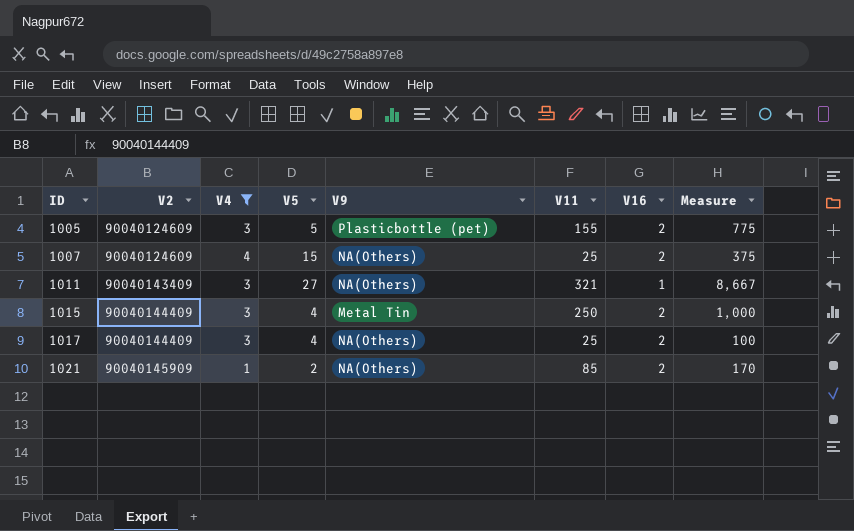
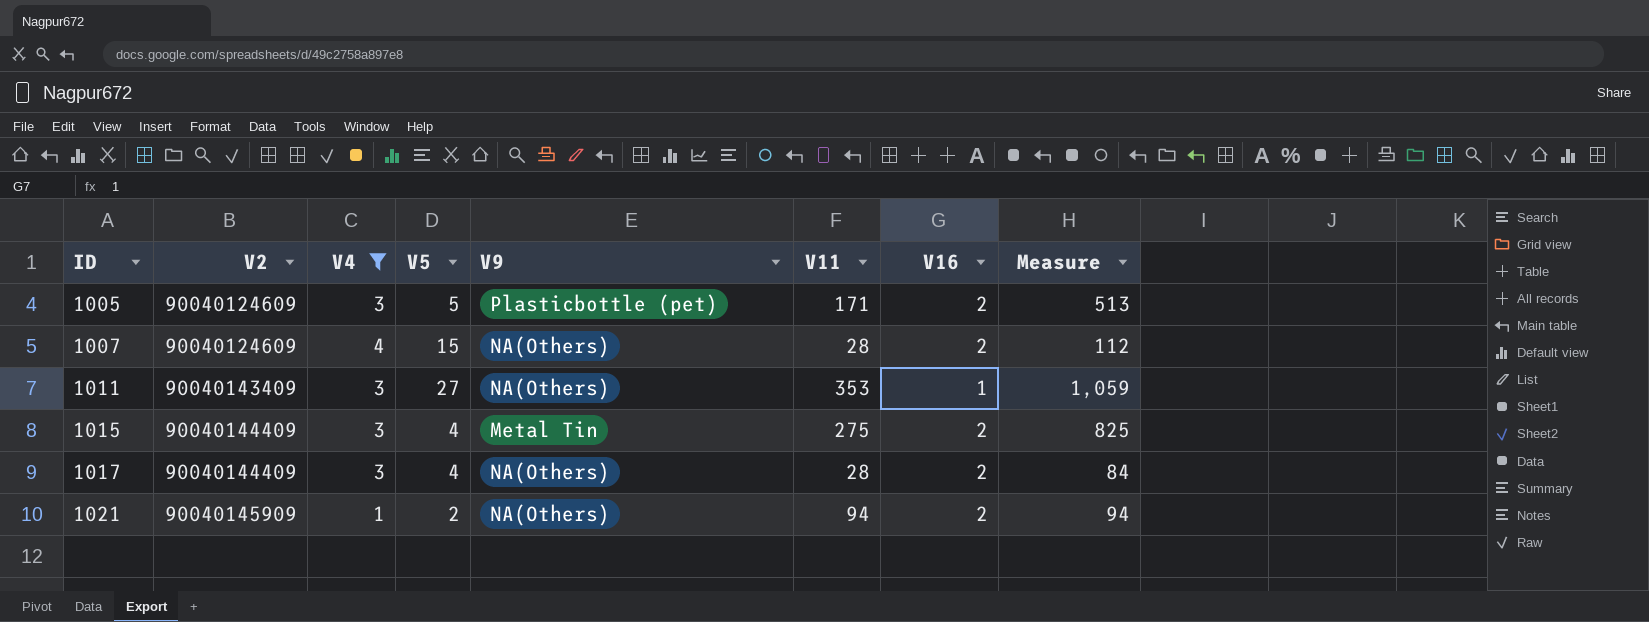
column Measure | formula: [V5] * [V11] -> [V4] * [V11]
1005 | V11: 155 -> 171
1007 | V11: 25 -> 28
1011 | V11: 321 -> 353
1015 | V11: 250 -> 275
1017 | V11: 25 -> 28
1021 | V11: 85 -> 94

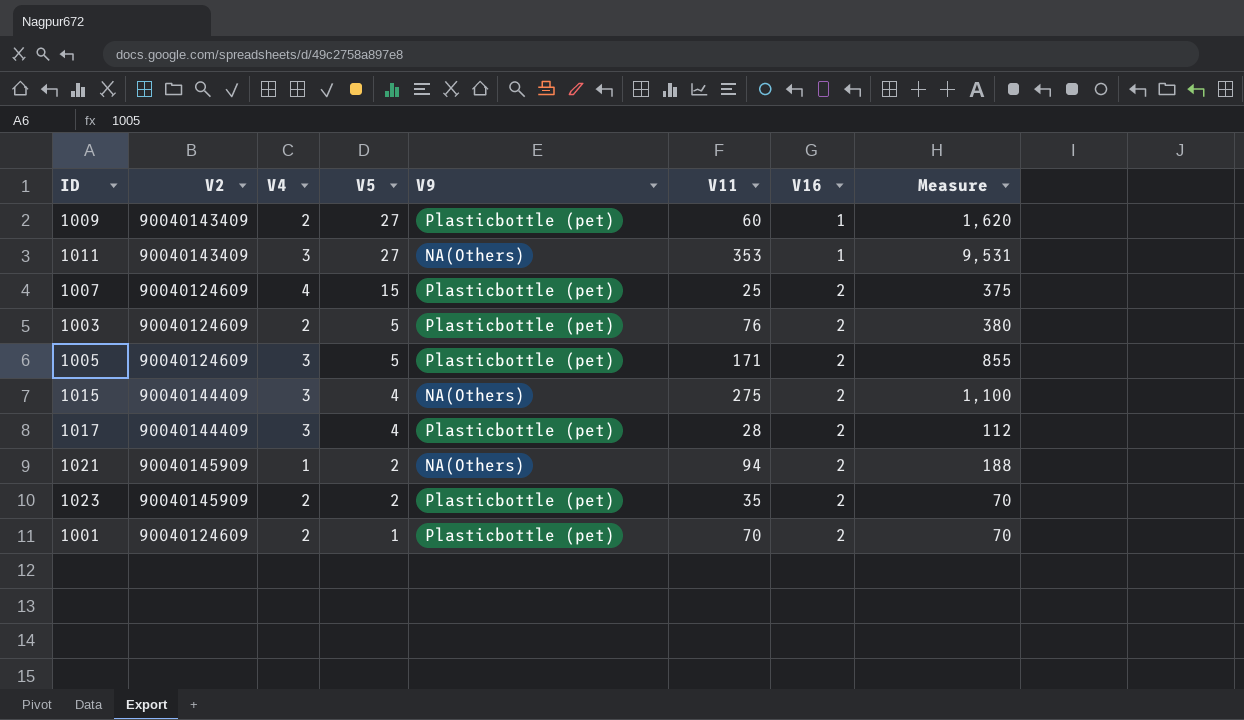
filter: V4 != 2 -> none
row order: ID ascending -> V5 descending
column Measure | formula: [V4] * [V11] -> [V5] * [V11]
1007 | V9: NA(Others) -> Plasticbottle (pet)
1007 | V11: 28 -> 25
1015 | V9: Metal Tin -> NA(Others)
1017 | V9: NA(Others) -> Plasticbottle (pet)

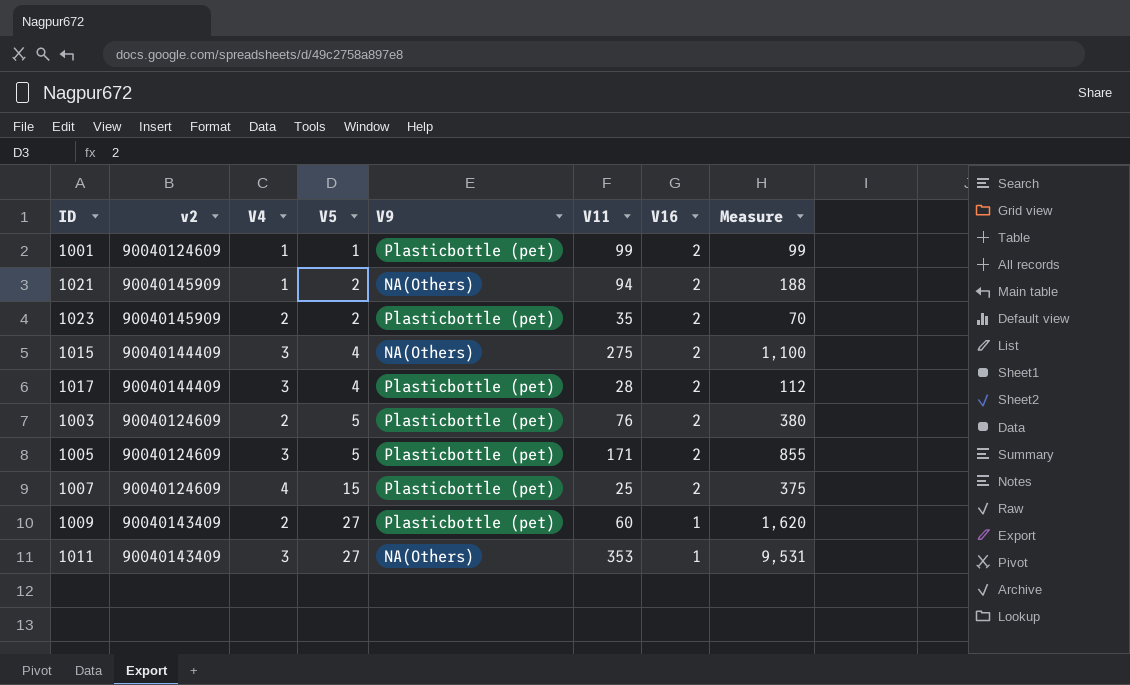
row order: V5 descending -> V5 ascending
column name: V2 -> v2
1001 | V4: 2 -> 1
1001 | V11: 70 -> 99
1001 | Measure: 70 -> 99

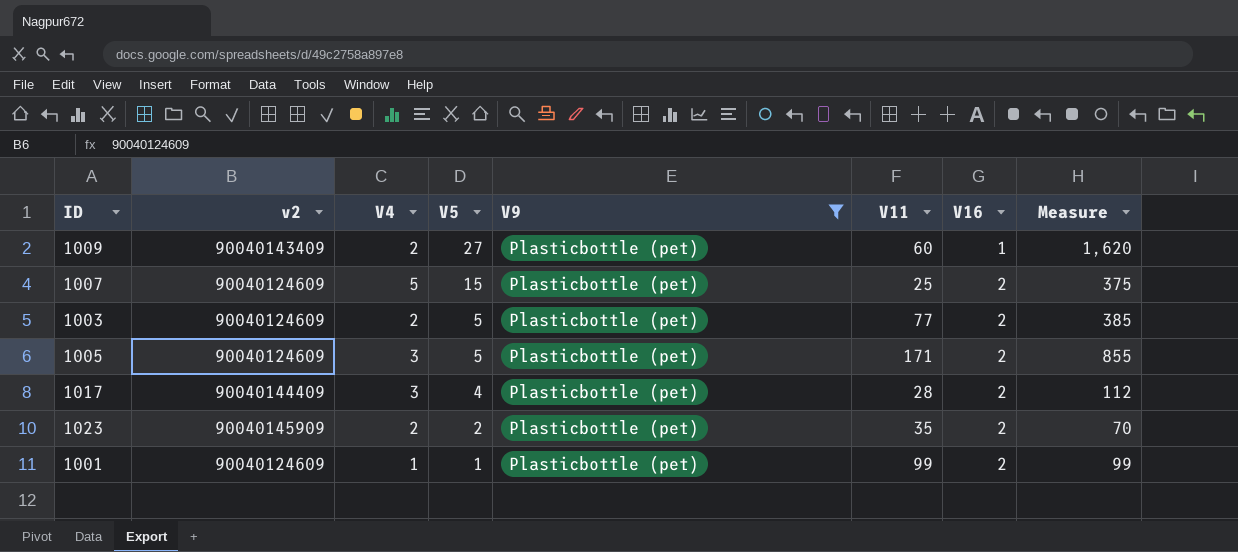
filter: none -> V9 = Plasticbottle (pet)
row order: V5 ascending -> V5 descending
1007 | V4: 4 -> 5
1003 | V11: 76 -> 77
1003 | Measure: 380 -> 385

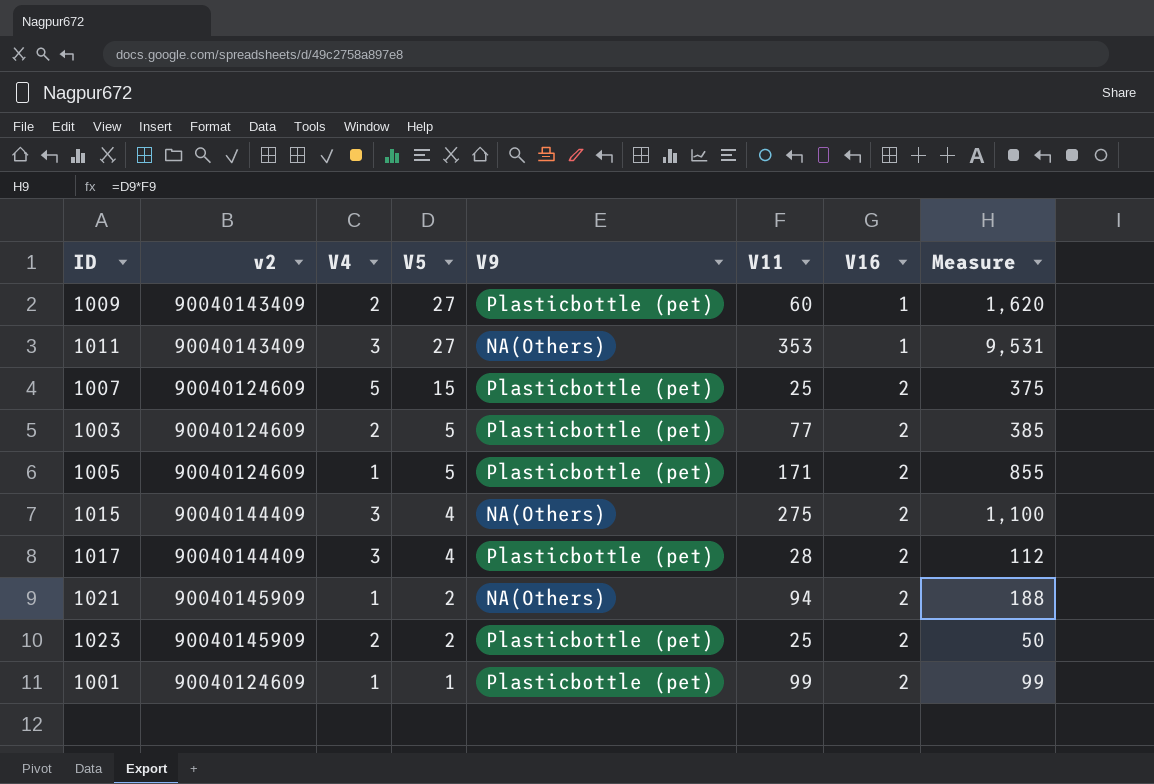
filter: V9 = Plasticbottle (pet) -> none
1005 | V4: 3 -> 1
1023 | V11: 35 -> 25
1023 | Measure: 70 -> 50

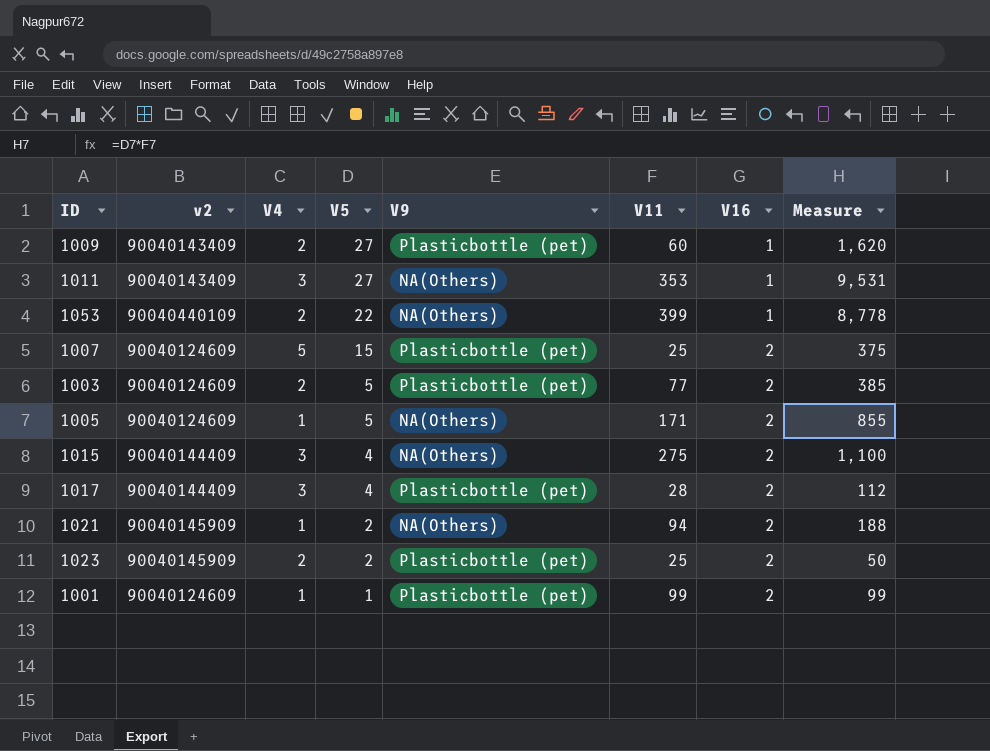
row 1053: none -> 90040440109 | 2 | 22 | NA(Others) | 399 | 1 | 8,778
1005 | V9: Plasticbottle (pet) -> NA(Others)

